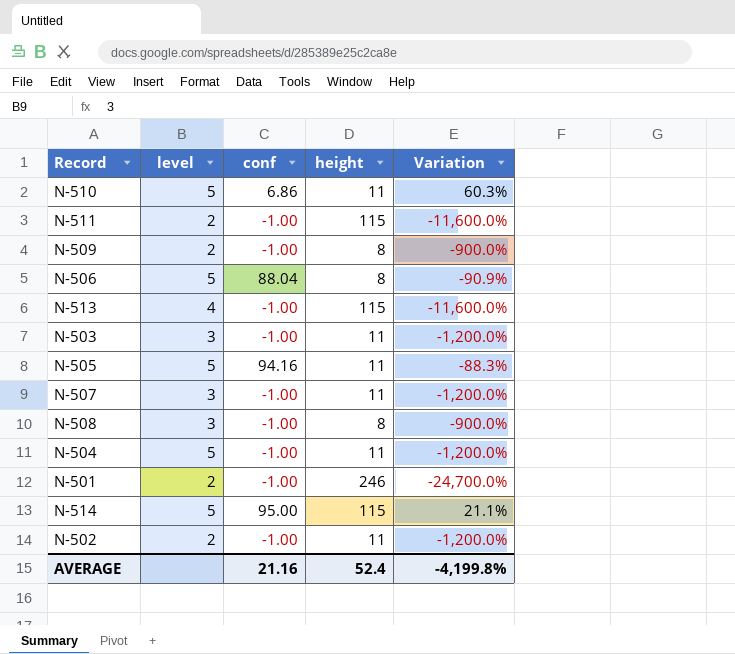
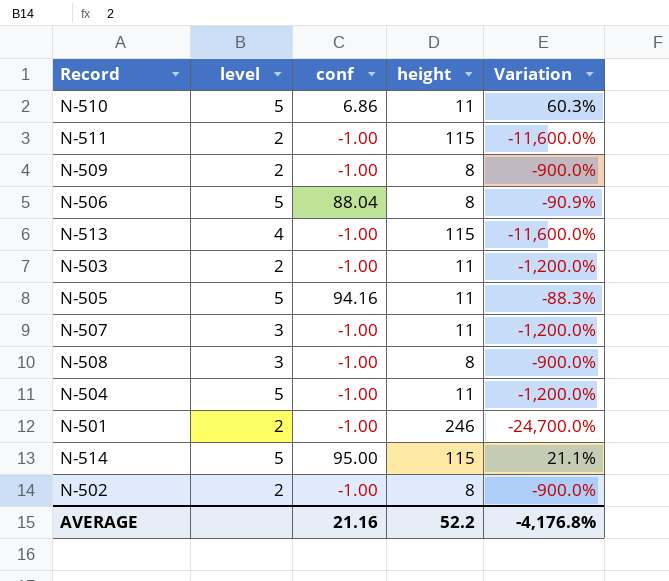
N-503 | level: 3 -> 2
N-502 | height: 11 -> 8
N-502 | Variation: -1,200.0% -> -900.0%
AVERAGE | height: 52.4 -> 52.2
AVERAGE | Variation: -4,199.8% -> -4,176.8%

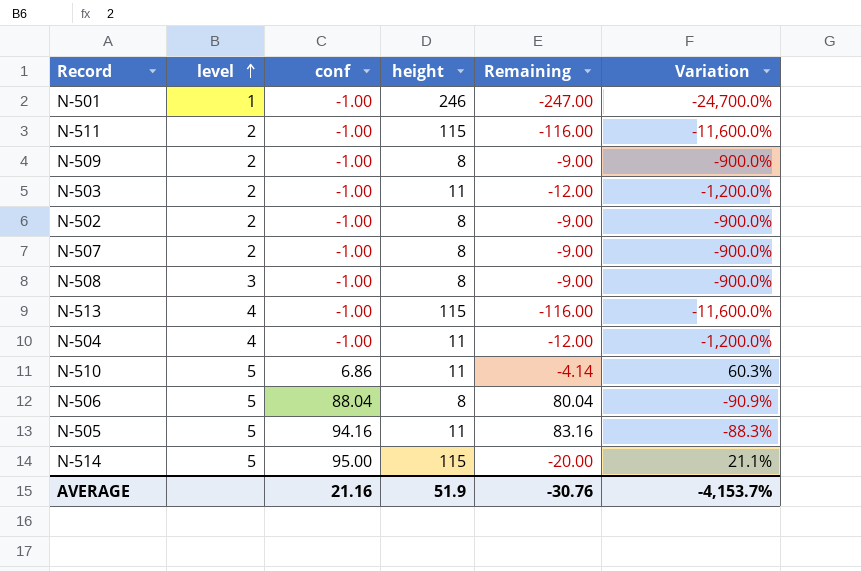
row order: none -> level ascending
column Remaining | formula: none -> [conf] - [height]
N-501 | level: 2 -> 1
N-507 | level: 3 -> 2
N-507 | height: 11 -> 8
N-507 | Variation: -1,200.0% -> -900.0%
N-504 | level: 5 -> 4
AVERAGE | height: 52.2 -> 51.9
AVERAGE | Variation: -4,176.8% -> -4,153.7%

